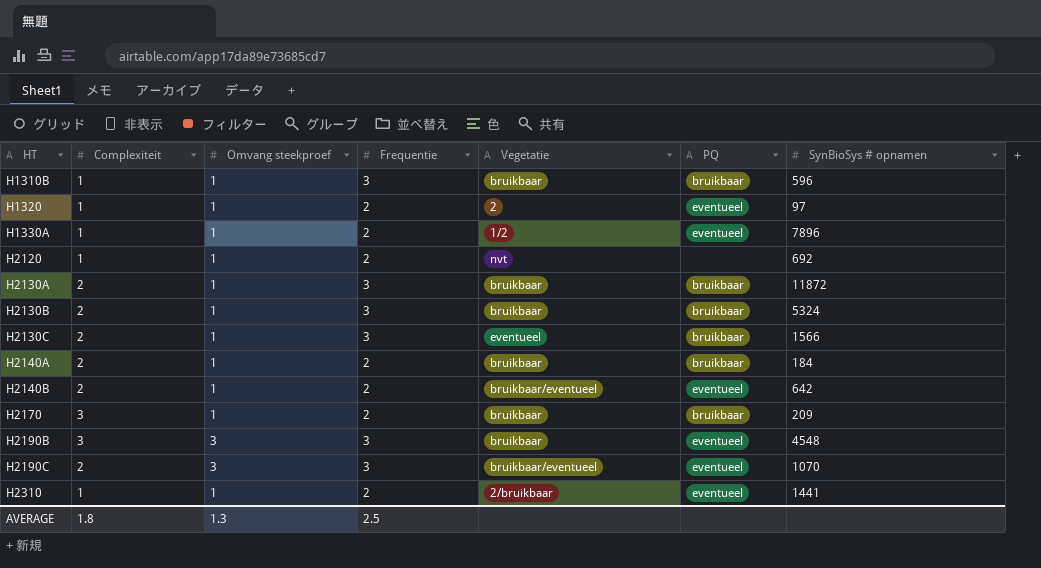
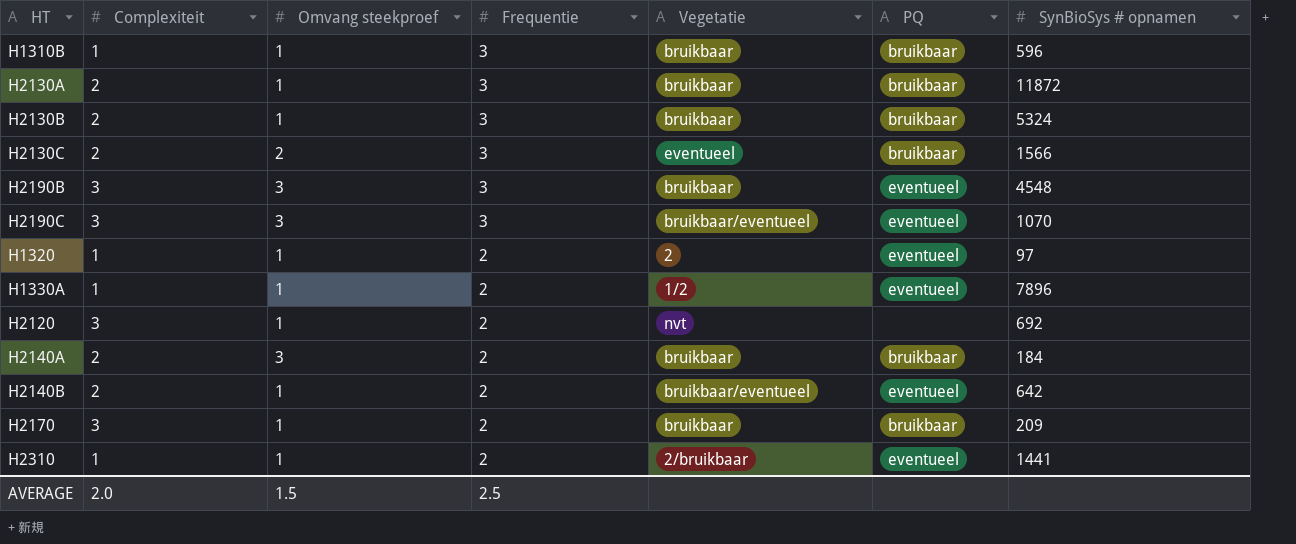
row order: HT ascending -> Frequentie descending
H2130C | Omvang steekproef: 1 -> 2
H2190C | Complexiteit: 2 -> 3
H2120 | Complexiteit: 1 -> 3
H2140A | Omvang steekproef: 1 -> 3
AVERAGE | Complexiteit: 1.8 -> 2.0
AVERAGE | Omvang steekproef: 1.3 -> 1.5

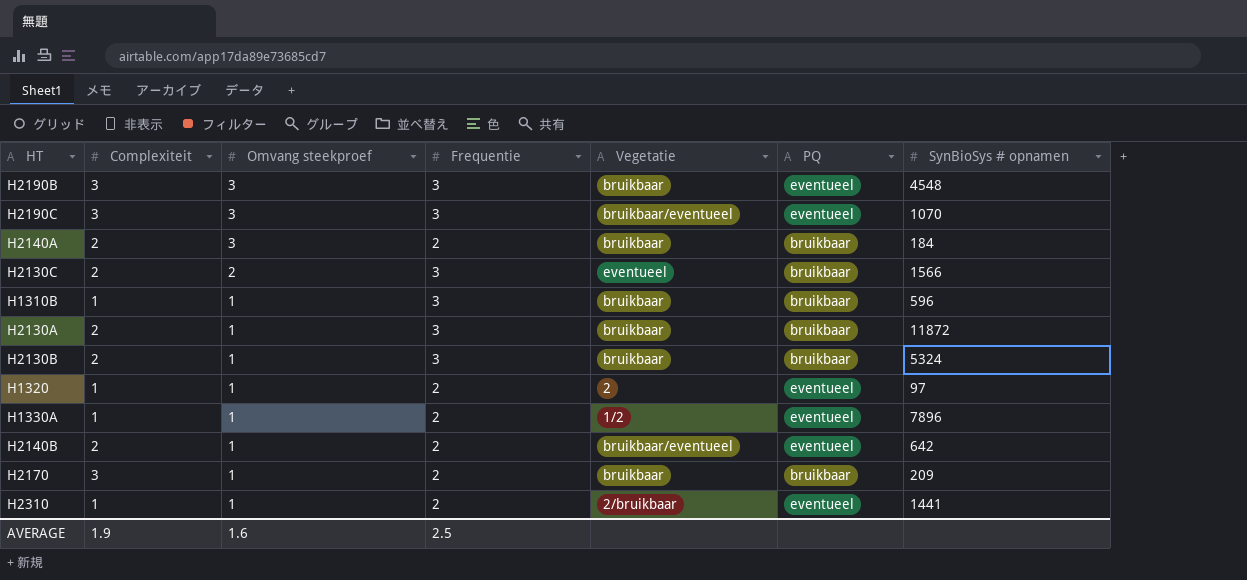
row order: Frequentie descending -> Omvang steekproef descending
row H2120: 3 | 1 | 2 | nvt | none | 692 -> none
AVERAGE | Complexiteit: 2.0 -> 1.9
AVERAGE | Omvang steekproef: 1.5 -> 1.6

